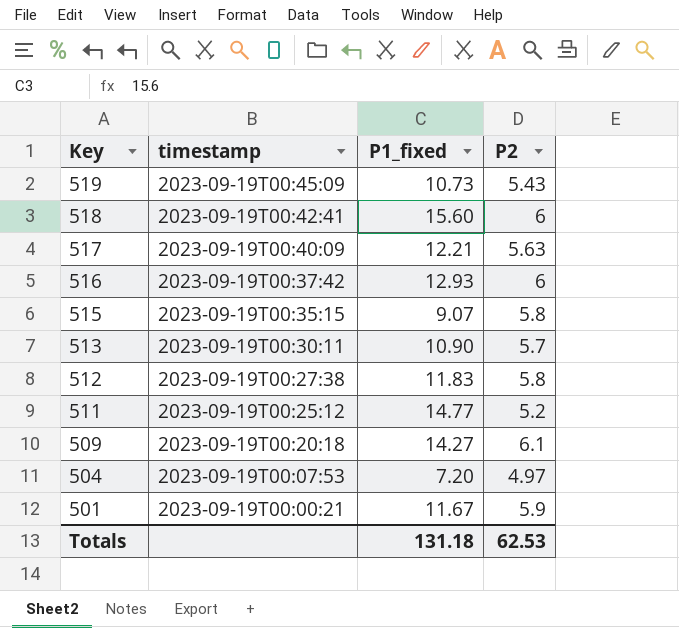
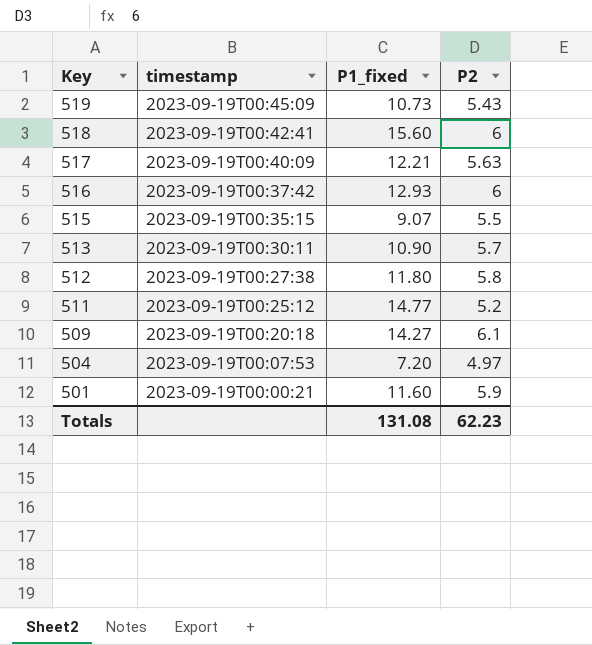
515 | P2: 5.8 -> 5.5
512 | P1_fixed: 11.83 -> 11.80
501 | P1_fixed: 11.67 -> 11.60
Totals | P1_fixed: 131.18 -> 131.08
Totals | P2: 62.53 -> 62.23

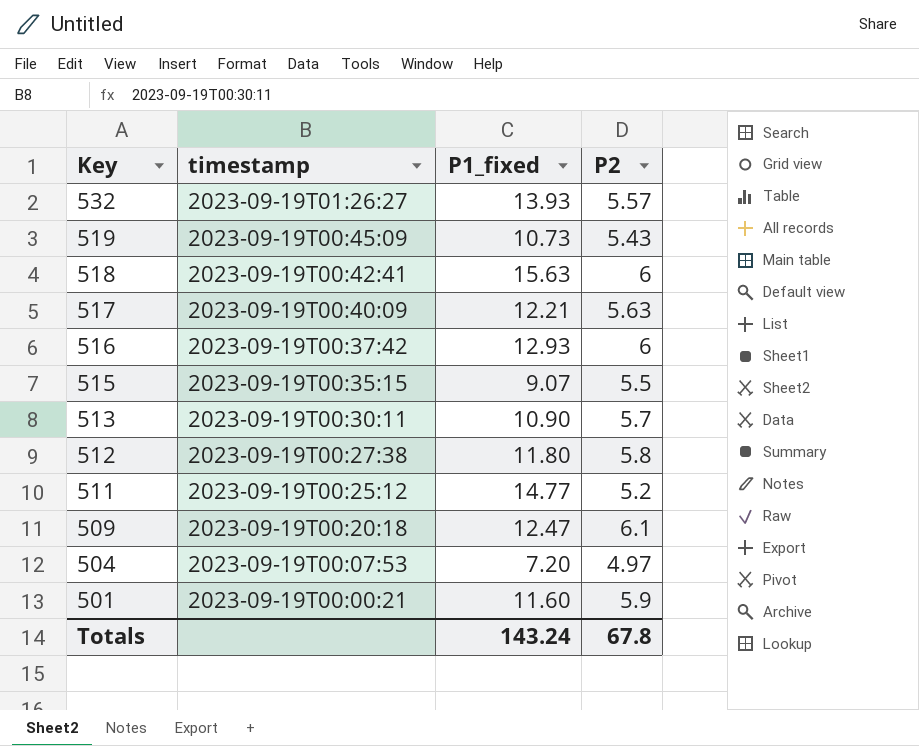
row 532: none -> 2023-09-19T01:26:27 | 13.93 | 5.57
518 | P1_fixed: 15.60 -> 15.63
509 | P1_fixed: 14.27 -> 12.47
Totals | P1_fixed: 131.08 -> 143.24
Totals | P2: 62.23 -> 67.8

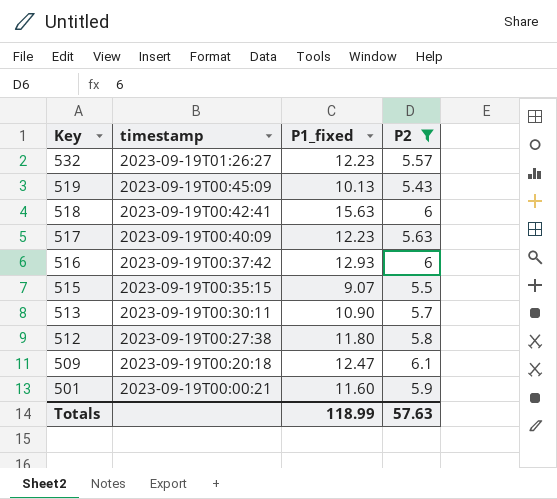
filter: none -> P2 >= 5.43
532 | P1_fixed: 13.93 -> 12.23
519 | P1_fixed: 10.73 -> 10.13
517 | P1_fixed: 12.21 -> 12.23
Totals | P1_fixed: 143.24 -> 118.99
Totals | P2: 67.8 -> 57.63

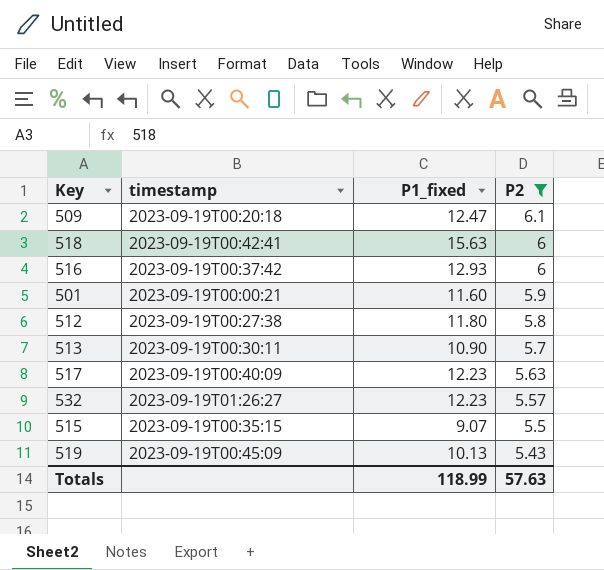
row order: Key descending -> P2 descending

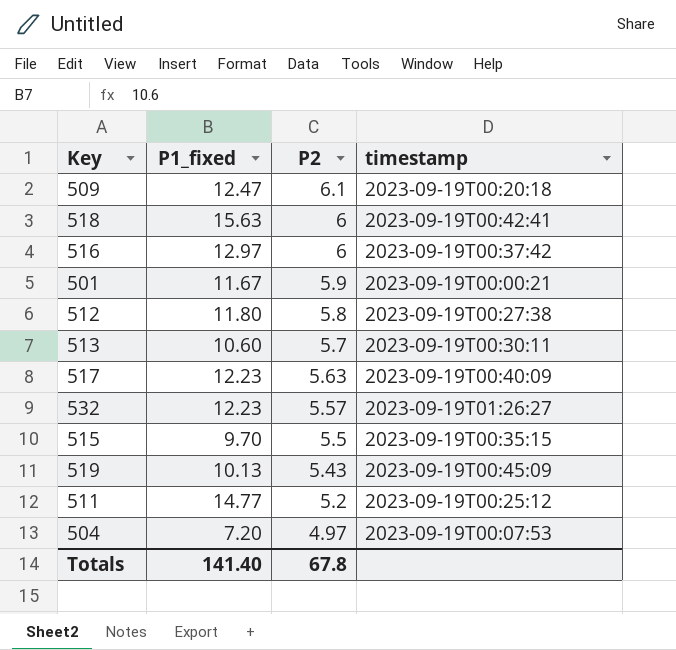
filter: P2 >= 5.43 -> none
column timestamp | position: 2 -> 4
516 | P1_fixed: 12.93 -> 12.97
501 | P1_fixed: 11.60 -> 11.67
513 | P1_fixed: 10.90 -> 10.60
515 | P1_fixed: 9.07 -> 9.70
Totals | P1_fixed: 118.99 -> 141.40
Totals | P2: 57.63 -> 67.8

